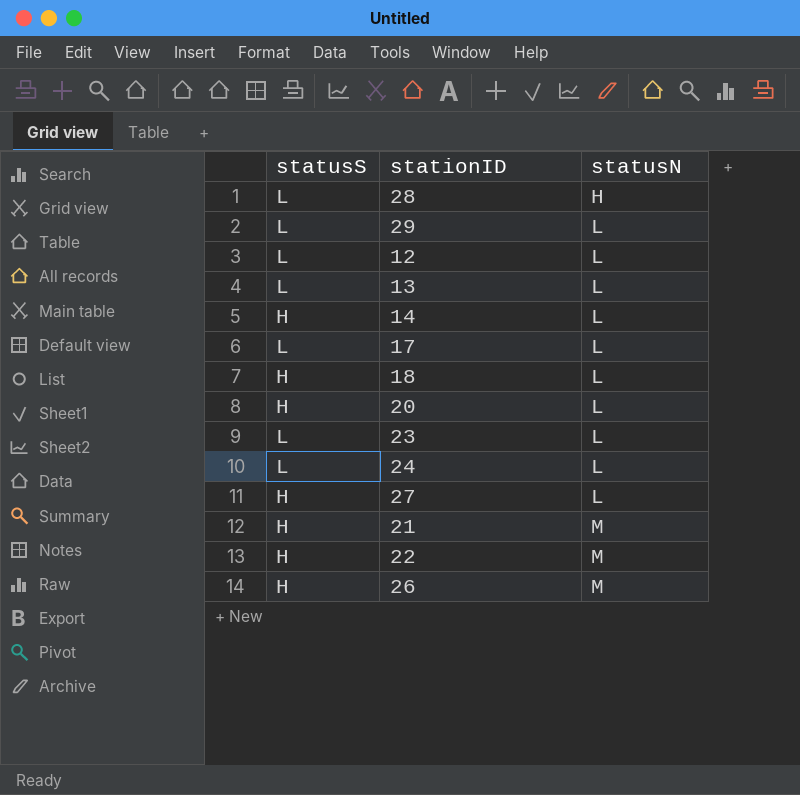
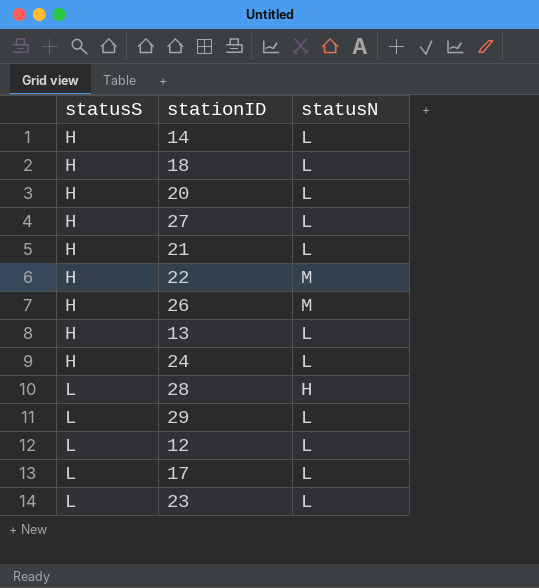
row order: statusN ascending -> statusS ascending
21 | statusN: M -> L
13 | statusS: L -> H
24 | statusS: L -> H

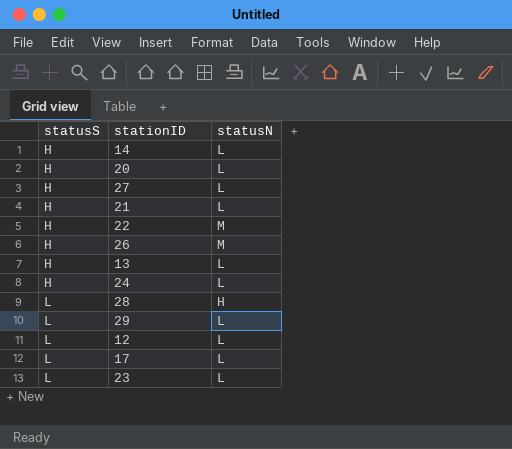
row 18: H | L -> none

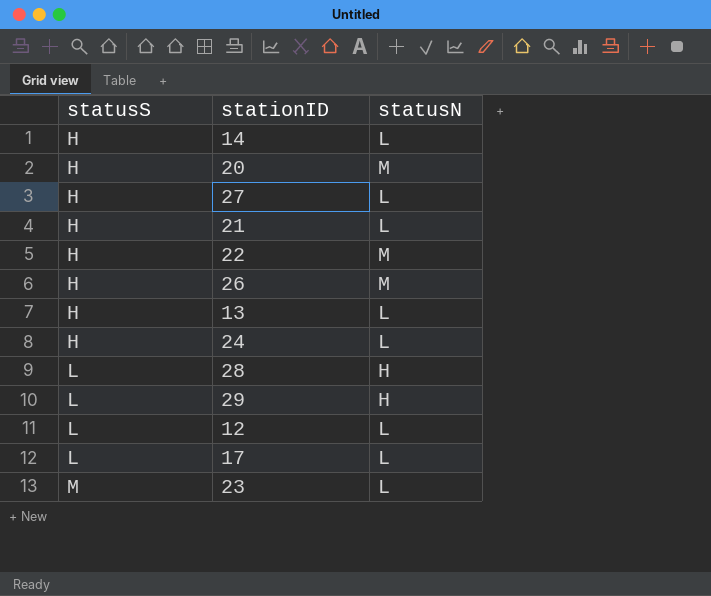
20 | statusN: L -> M
29 | statusN: L -> H
23 | statusS: L -> M

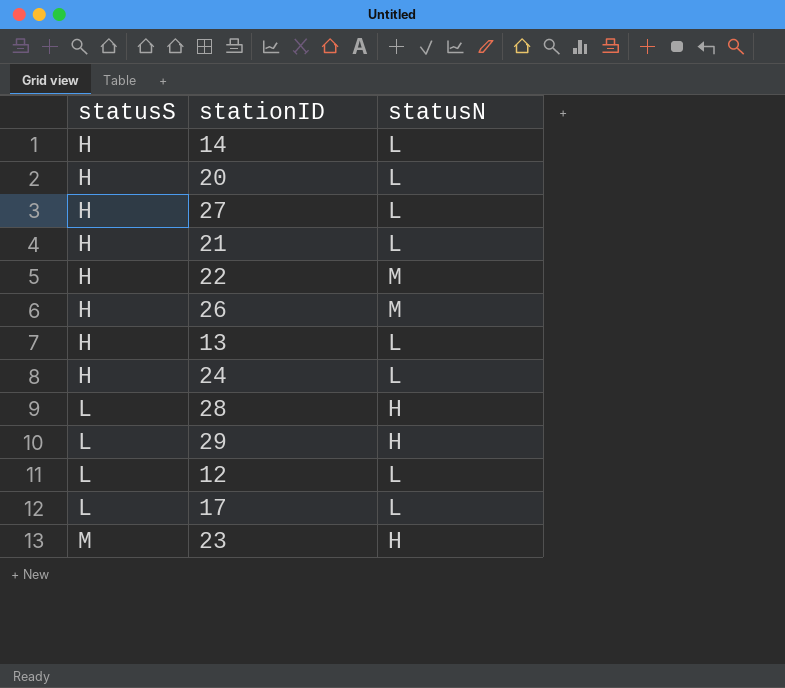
20 | statusN: M -> L
23 | statusN: L -> H

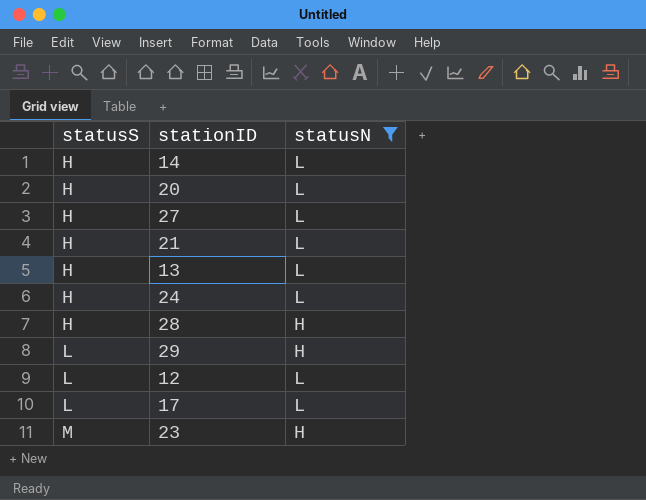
filter: none -> statusN != M
28 | statusS: L -> H

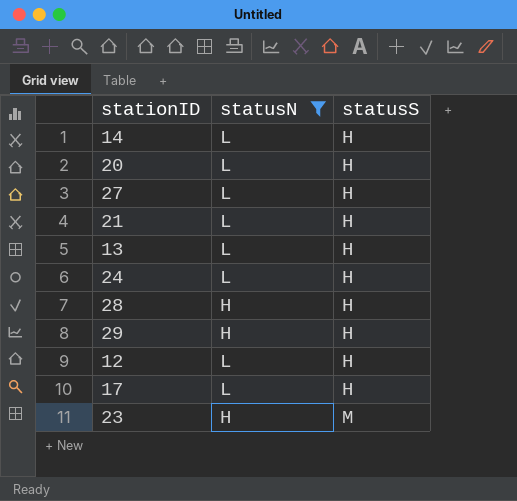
column statusS | position: 1 -> 3
29 | statusS: L -> H
12 | statusS: L -> H
17 | statusS: L -> H

